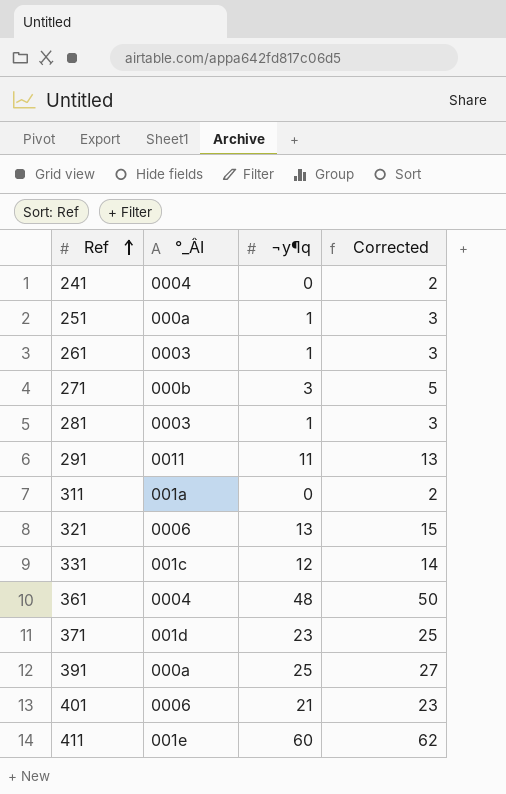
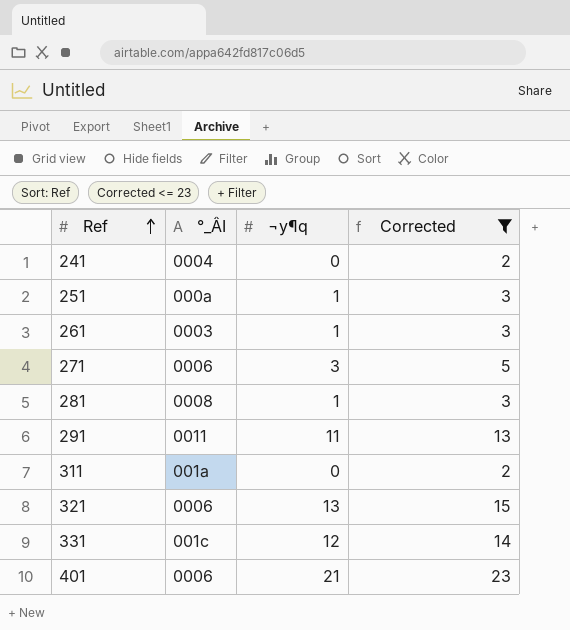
filter: none -> Corrected <= 23
271 | °_ÂI: 000b -> 0006
281 | °_ÂI: 0003 -> 0008

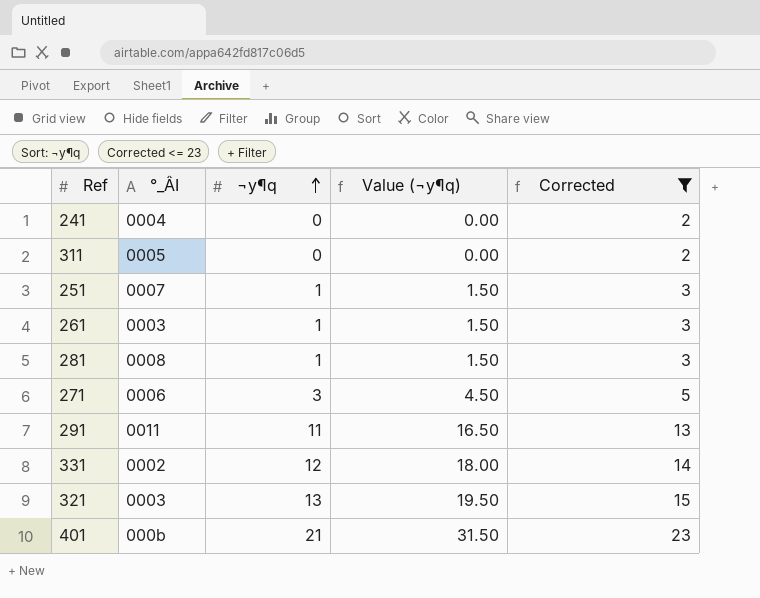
row order: Ref ascending -> ¬y¶q ascending
column Value (¬y¶q) | formula: none -> [¬y¶q] * 1.5
311 | °_ÂI: 001a -> 0005
251 | °_ÂI: 000a -> 0007
331 | °_ÂI: 001c -> 0002
321 | °_ÂI: 0006 -> 0003
401 | °_ÂI: 0006 -> 000b

